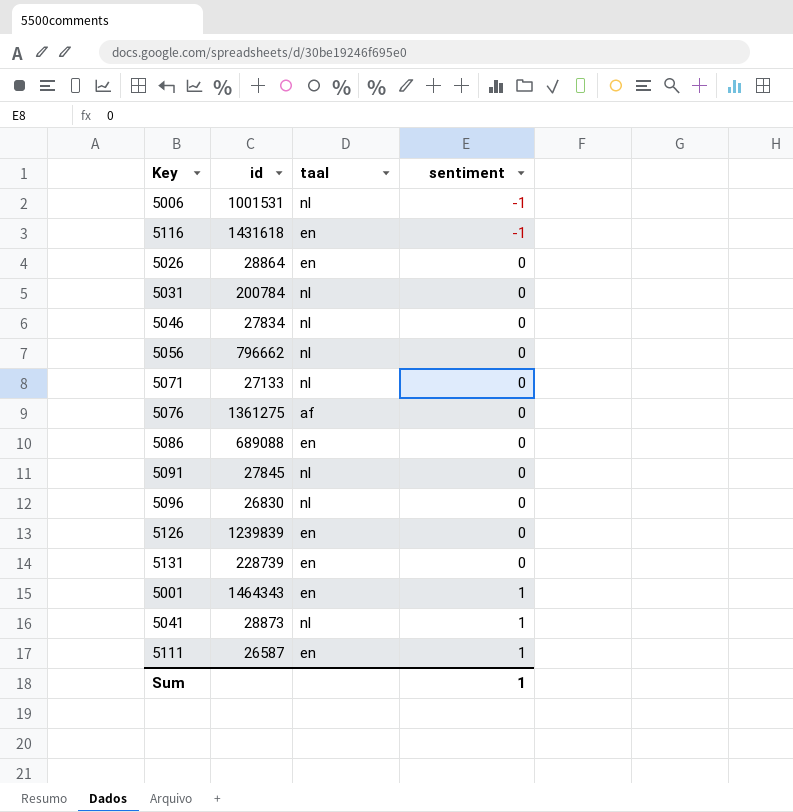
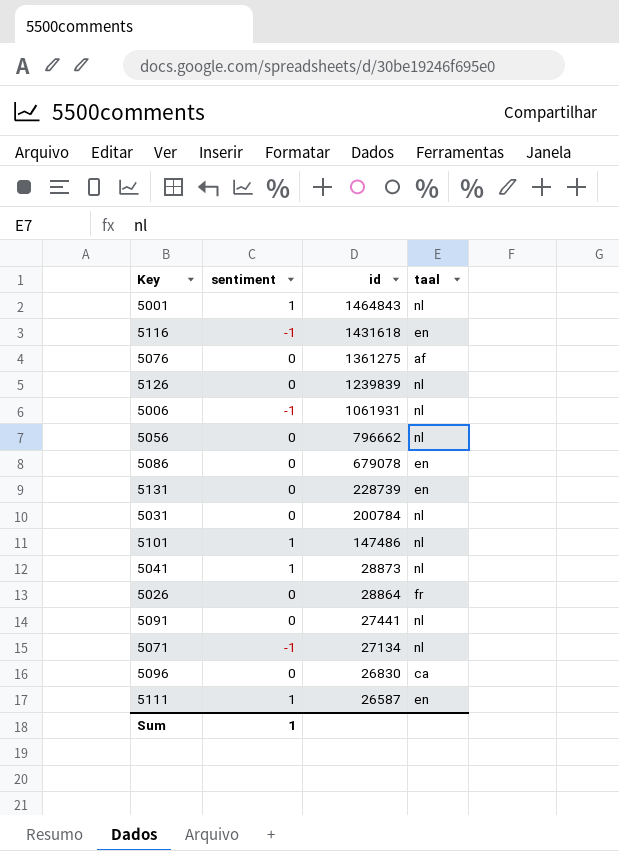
row order: sentiment ascending -> id descending
column sentiment | position: 4 -> 2
row 5046: 27834 | nl | 0 -> none
5001 | id: 1464343 -> 1464843
5001 | taal: en -> nl
5126 | taal: en -> nl
5006 | id: 1001531 -> 1061931
5086 | id: 689088 -> 679078
row 5101: none -> 1 | 147486 | nl
5026 | taal: en -> fr
5091 | id: 27845 -> 27441
5071 | sentiment: 0 -> -1
5071 | id: 27133 -> 27134
5096 | taal: nl -> ca

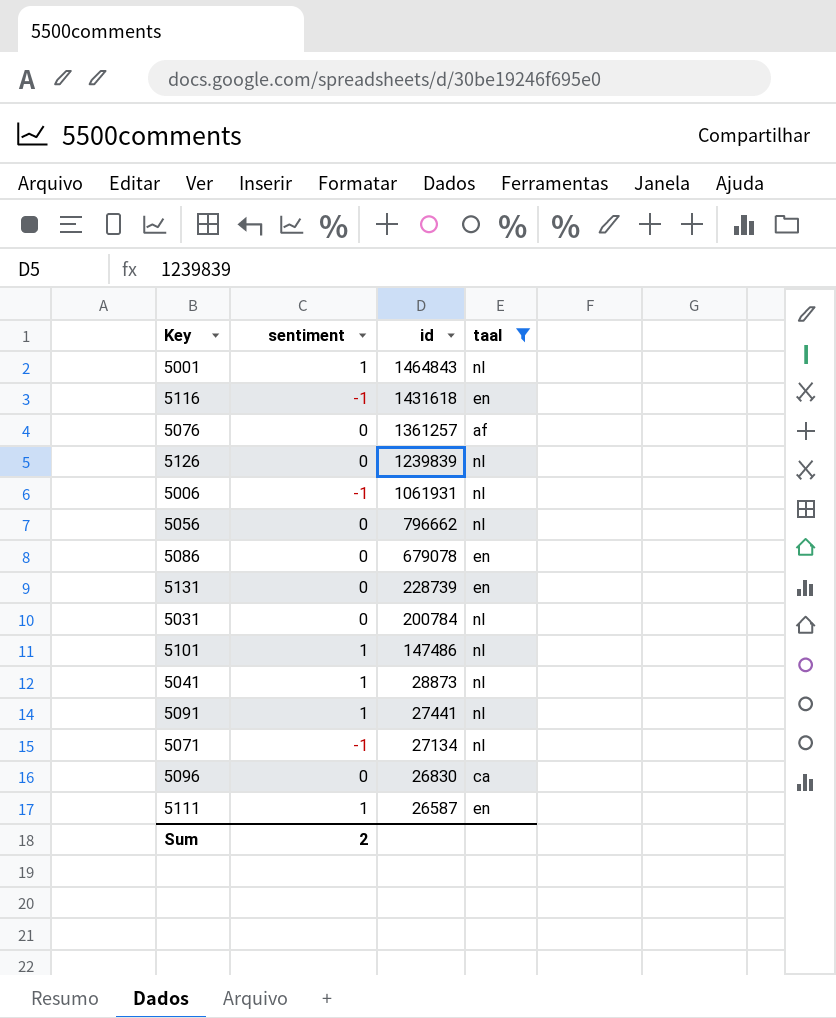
filter: none -> taal != fr
5076 | id: 1361275 -> 1361257
5091 | sentiment: 0 -> 1
Sum | sentiment: 1 -> 2

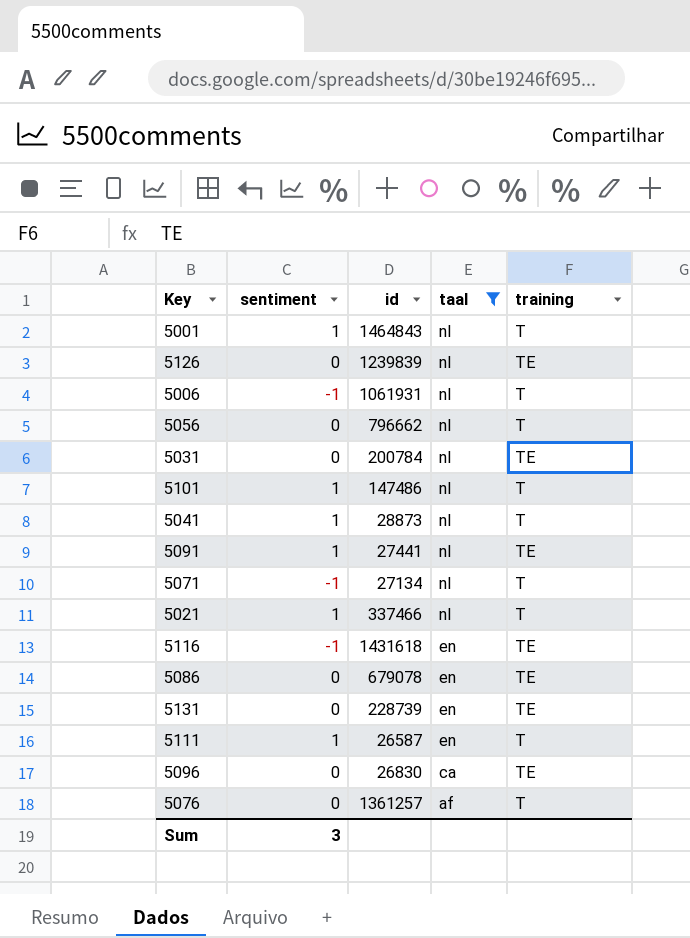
row order: id descending -> taal descending
column training | position: none -> 5
row 5021: none -> 1 | 337466 | nl | T
Sum | sentiment: 2 -> 3

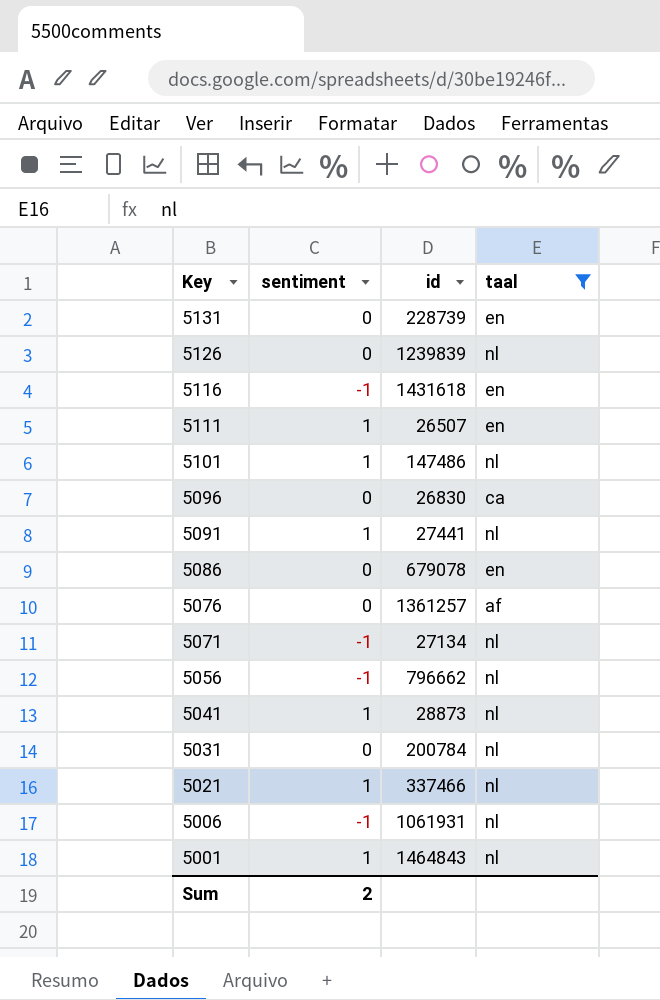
row order: taal descending -> Key descending
column training | position: 5 -> none
5111 | id: 26587 -> 26507
5056 | sentiment: 0 -> -1
Sum | sentiment: 3 -> 2

